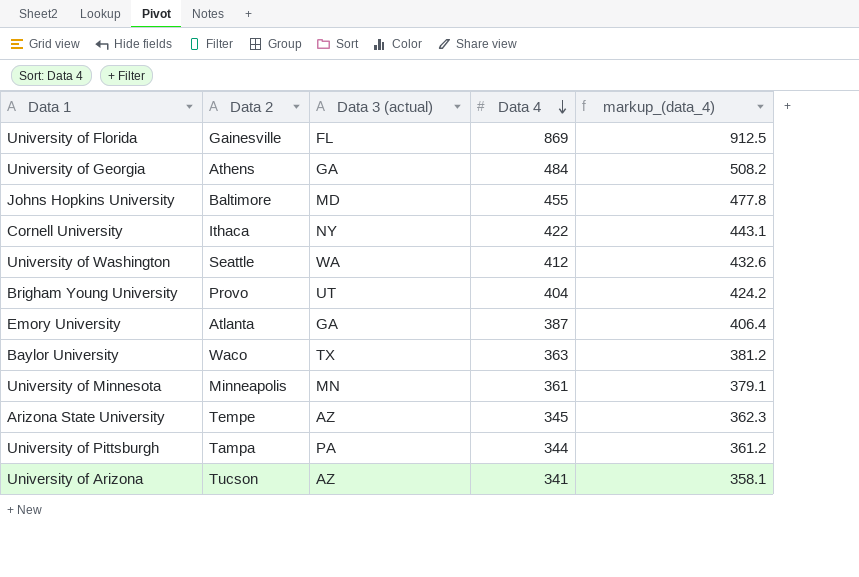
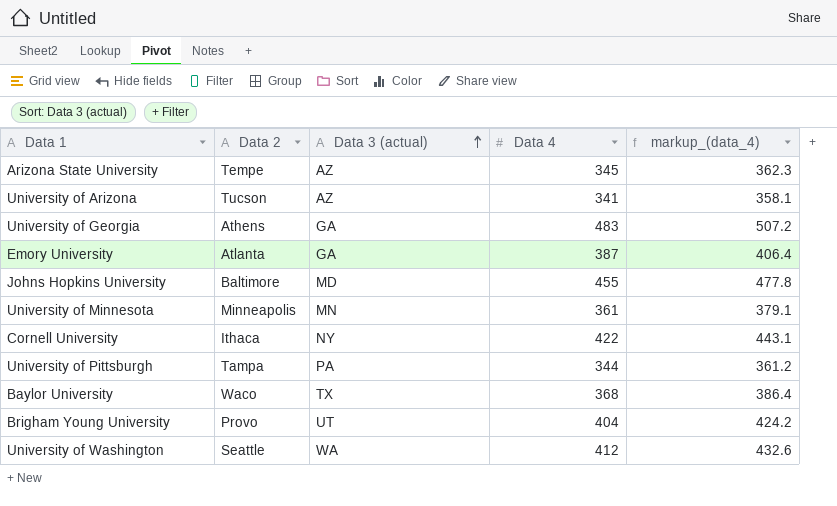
row order: Data 4 descending -> Data 3 (actual) ascending
row University of Florida: Gainesville | FL | 869 | 912.5 -> none
University of Georgia | Data 4: 484 -> 483
University of Georgia | markup_(data_4): 508.2 -> 507.2
Baylor University | Data 4: 363 -> 368
Baylor University | markup_(data_4): 381.2 -> 386.4

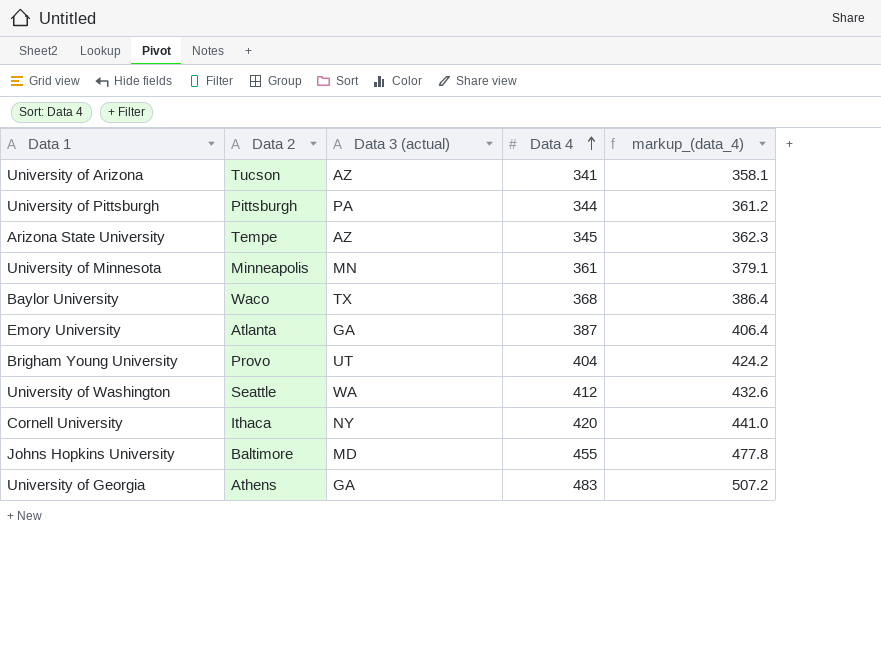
row order: Data 3 (actual) ascending -> Data 4 ascending
University of Pittsburgh | Data 2: Tampa -> Pittsburgh
Cornell University | Data 4: 422 -> 420
Cornell University | markup_(data_4): 443.1 -> 441.0

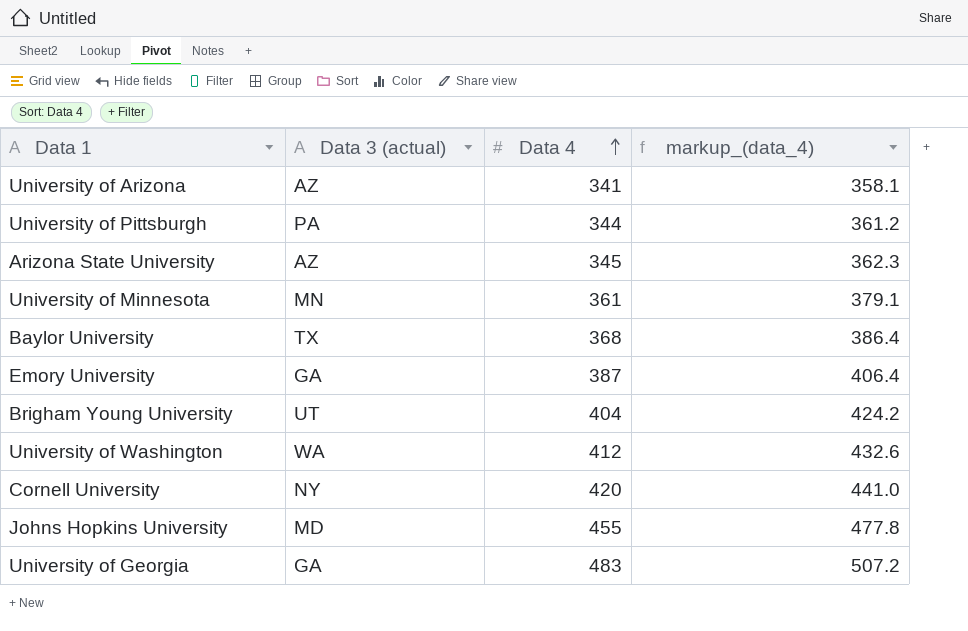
column Data 2 | position: 2 -> none

